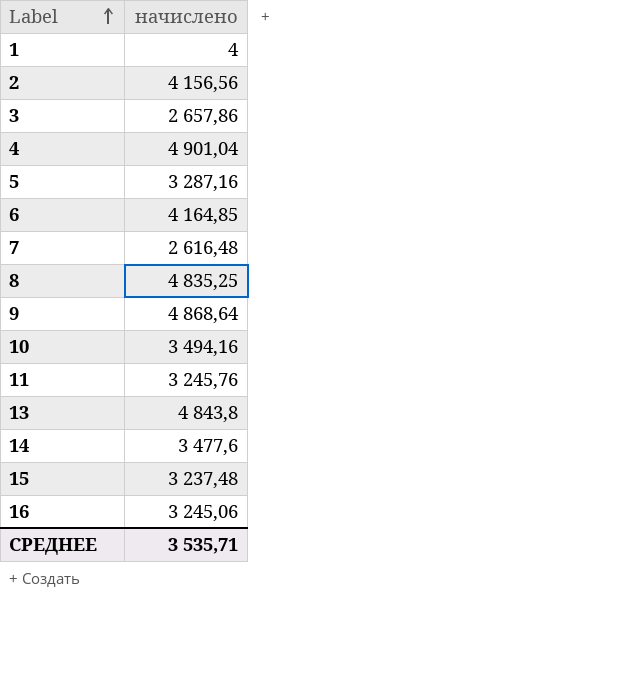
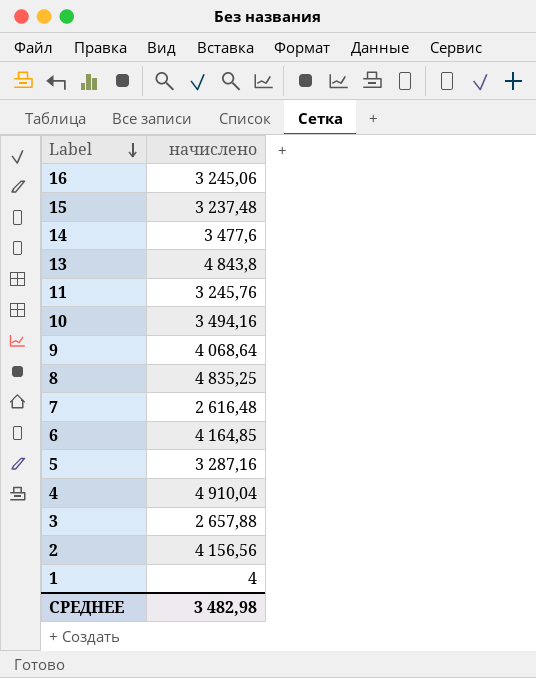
row order: Label ascending -> Label descending
9 | начислено: 4 868,64 -> 4 068,64
4 | начислено: 4 901,04 -> 4 910,04
3 | начислено: 2 657,86 -> 2 657,88
СРЕДНЕЕ | начислено: 3 535,71 -> 3 482,98

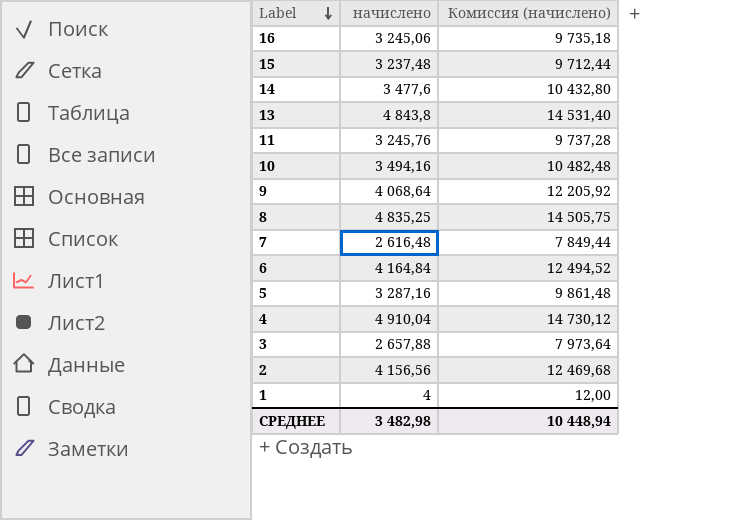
column Комиссия (начислено) | formula: none -> [начислено] * 3
6 | начислено: 4 164,85 -> 4 164,84

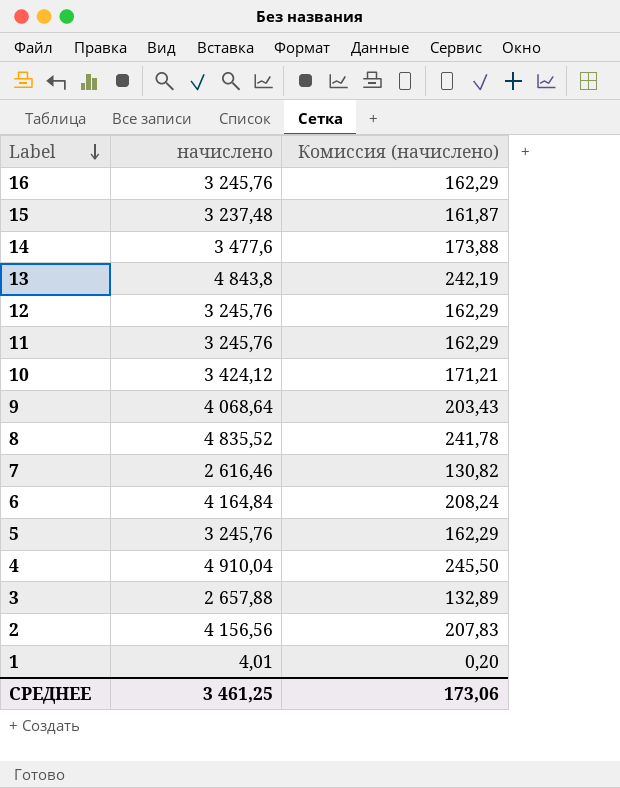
column Комиссия (начислено) | formula: [начислено] * 3 -> [начислено] * 0,05
16 | начислено: 3 245,06 -> 3 245,76
row 12: none -> 3 245,76 | 162,29
10 | начислено: 3 494,16 -> 3 424,12
8 | начислено: 4 835,25 -> 4 835,52
7 | начислено: 2 616,48 -> 2 616,46
5 | начислено: 3 287,16 -> 3 245,76
1 | начислено: 4 -> 4,01
СРЕДНЕЕ | начислено: 3 482,98 -> 3 461,25
СРЕДНЕЕ | Комиссия (начислено): 10 448,94 -> 173,06

